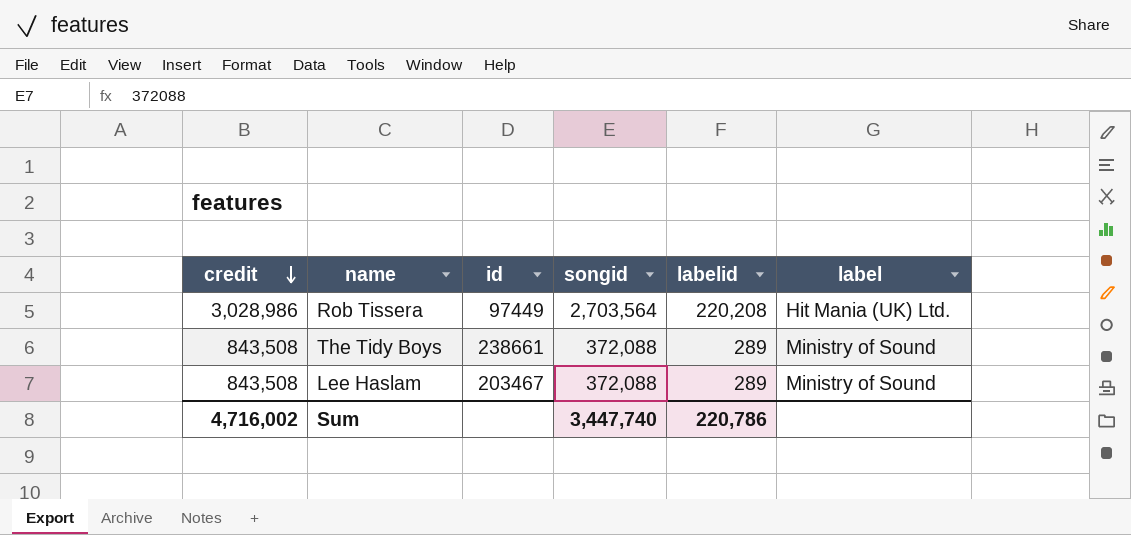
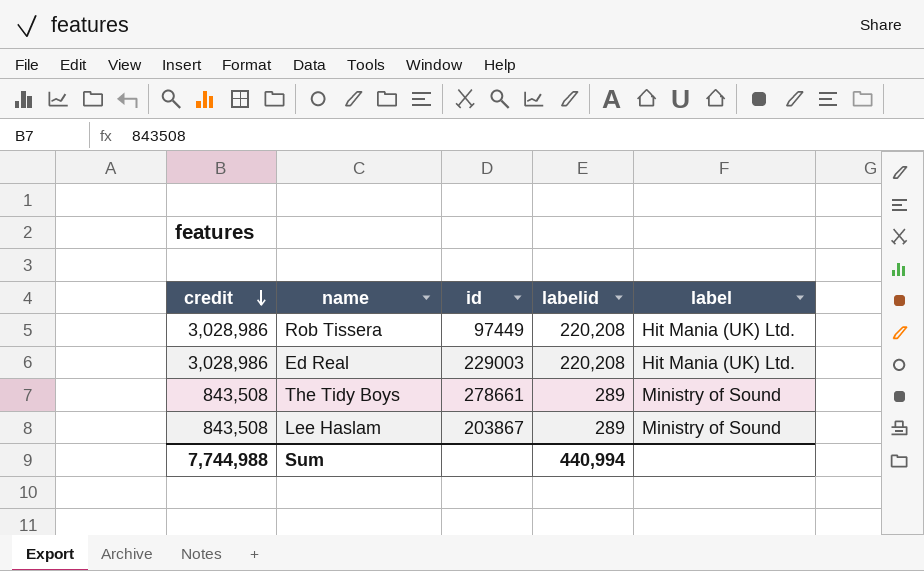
column songid | position: 4 -> none
row Ed Real: none -> 3,028,986 | 229003 | 220,208 | Hit Mania (UK) Ltd.
The Tidy Boys | id: 238661 -> 278661
Lee Haslam | id: 203467 -> 203867
Sum | credit: 4,716,002 -> 7,744,988
Sum | labelid: 220,786 -> 440,994

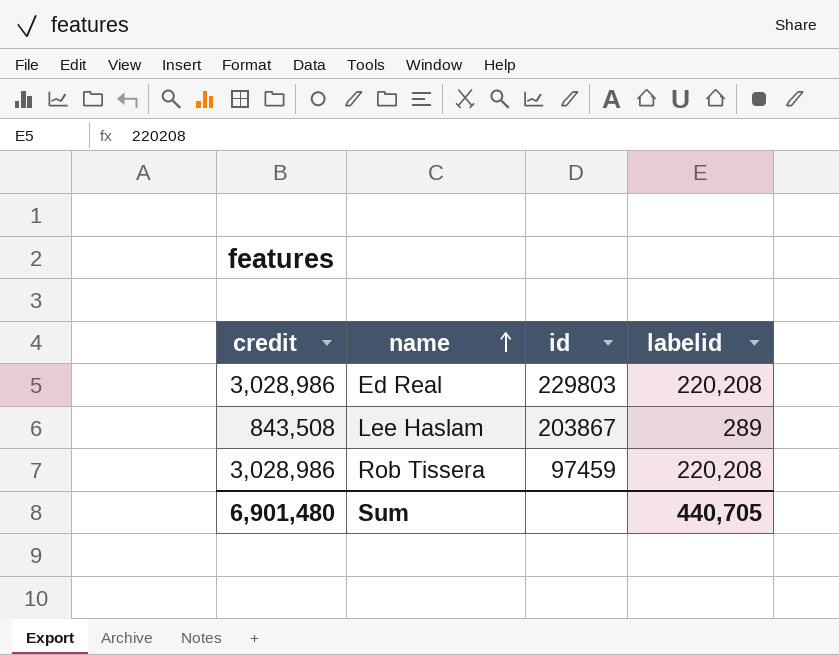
row order: credit descending -> name ascending
column label | position: 5 -> none
row The Tidy Boys: 843,508 | 278661 | 289 | Ministry of Sound -> none
Ed Real | id: 229003 -> 229803
Rob Tissera | id: 97449 -> 97459
Sum | credit: 7,744,988 -> 6,901,480
Sum | labelid: 440,994 -> 440,705

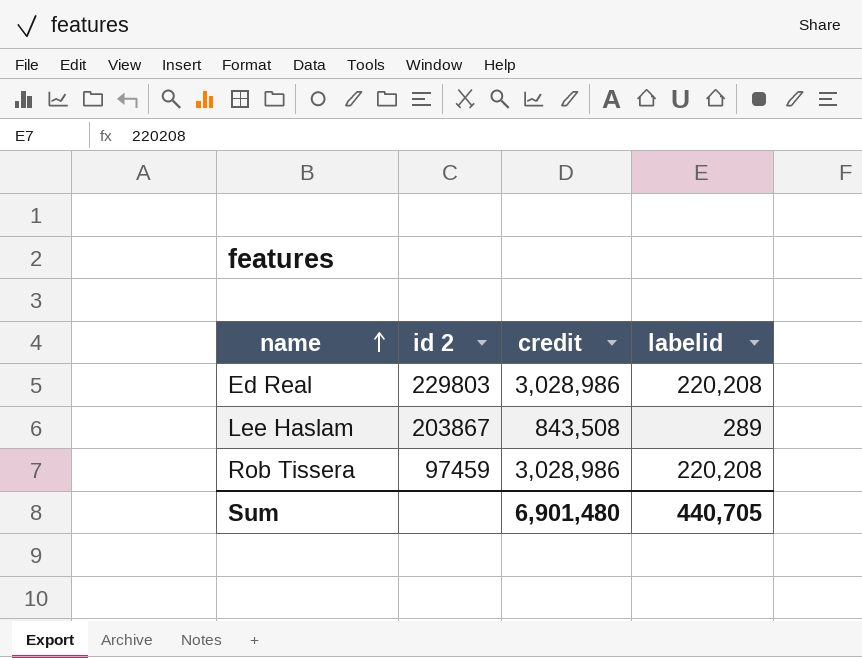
column name: id -> id 2
column credit | position: 1 -> 3

